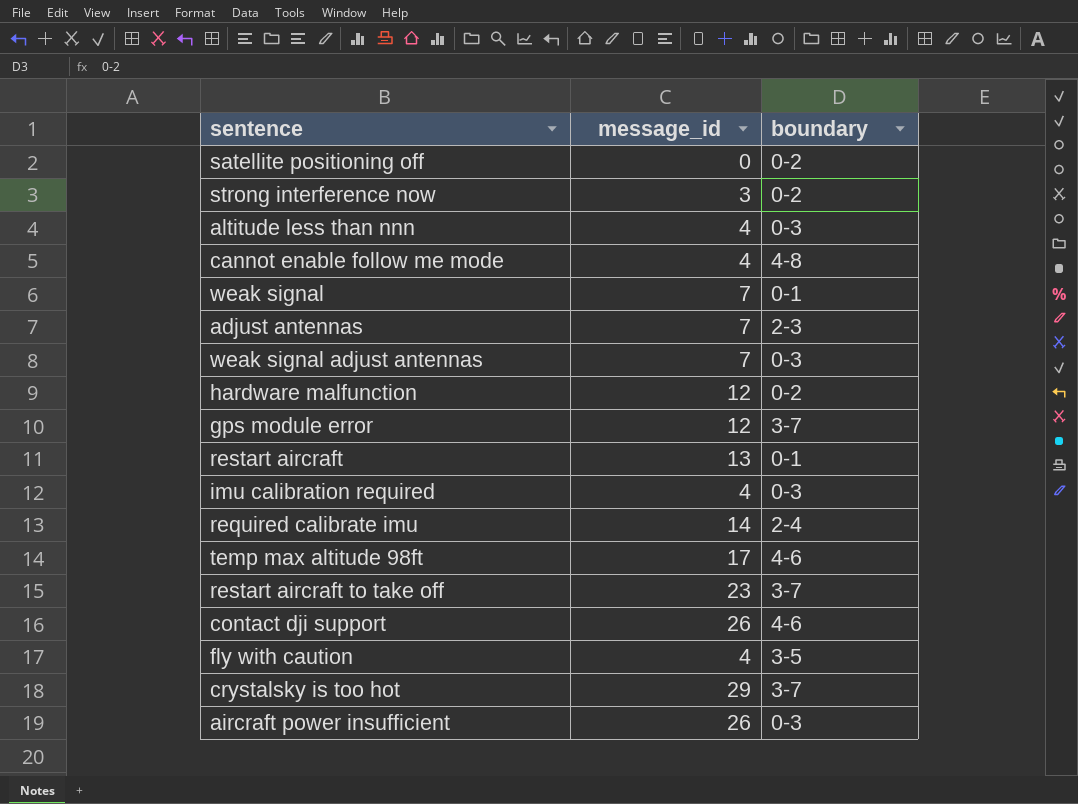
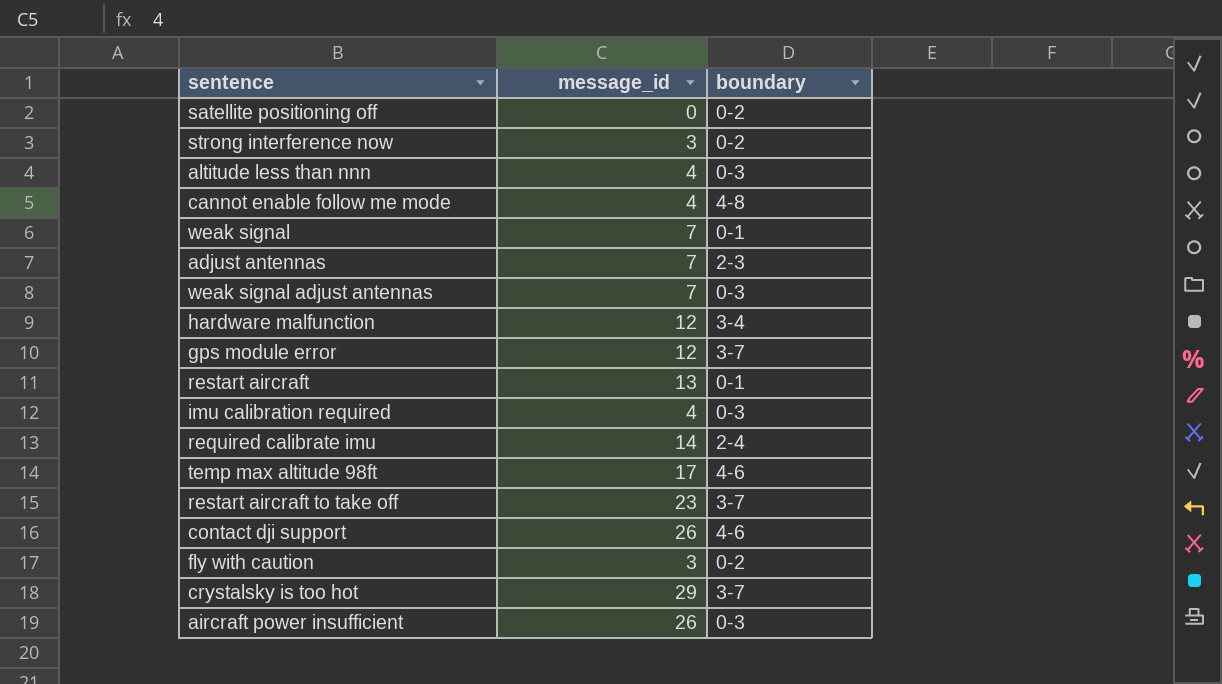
hardware malfunction | boundary: 0-2 -> 3-4
fly with caution | message_id: 4 -> 3
fly with caution | boundary: 3-5 -> 0-2

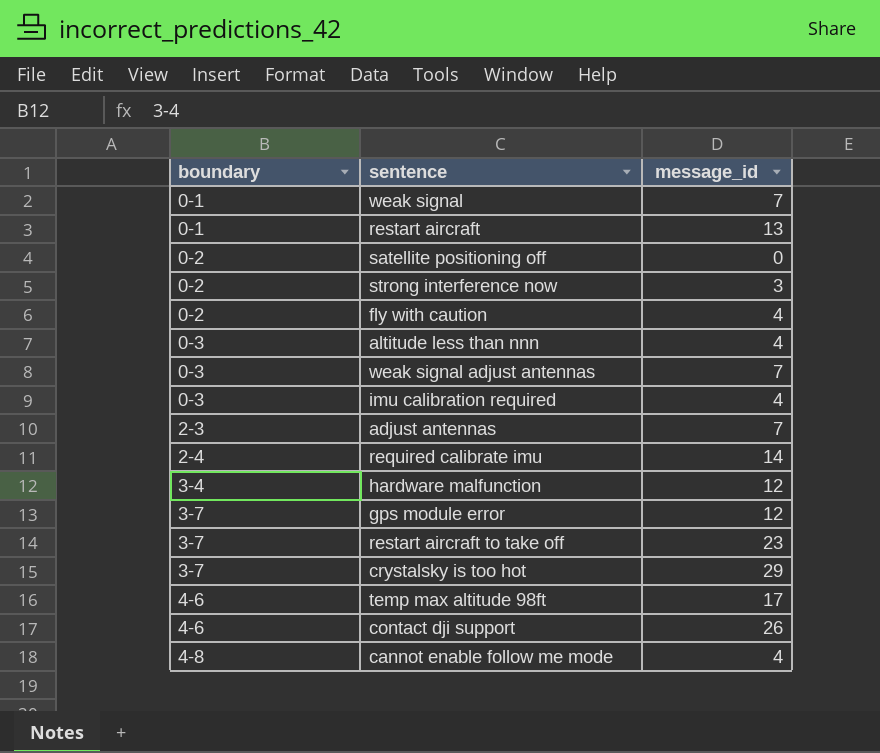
row order: none -> boundary ascending
column boundary | position: 3 -> 1
row aircraft power insufficient: 26 | 0-3 -> none
fly with caution | message_id: 3 -> 4

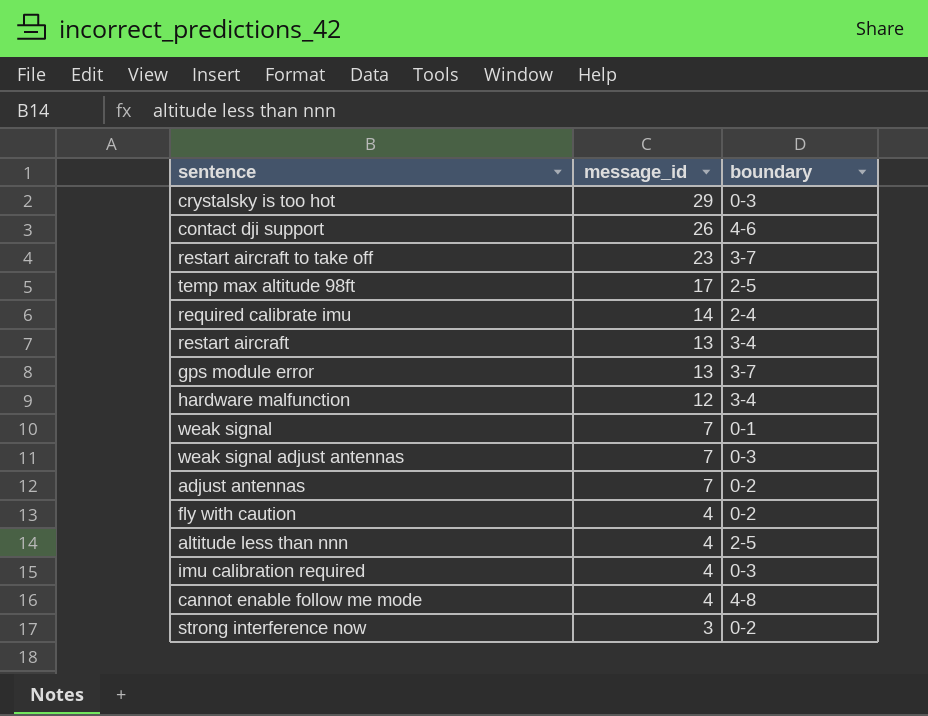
row order: boundary ascending -> message_id descending
column boundary | position: 1 -> 3
row satellite positioning off: 0-2 | 0 -> none
crystalsky is too hot | boundary: 3-7 -> 0-3
temp max altitude 98ft | boundary: 4-6 -> 2-5
restart aircraft | boundary: 0-1 -> 3-4
gps module error | message_id: 12 -> 13
adjust antennas | boundary: 2-3 -> 0-2
altitude less than nnn | boundary: 0-3 -> 2-5

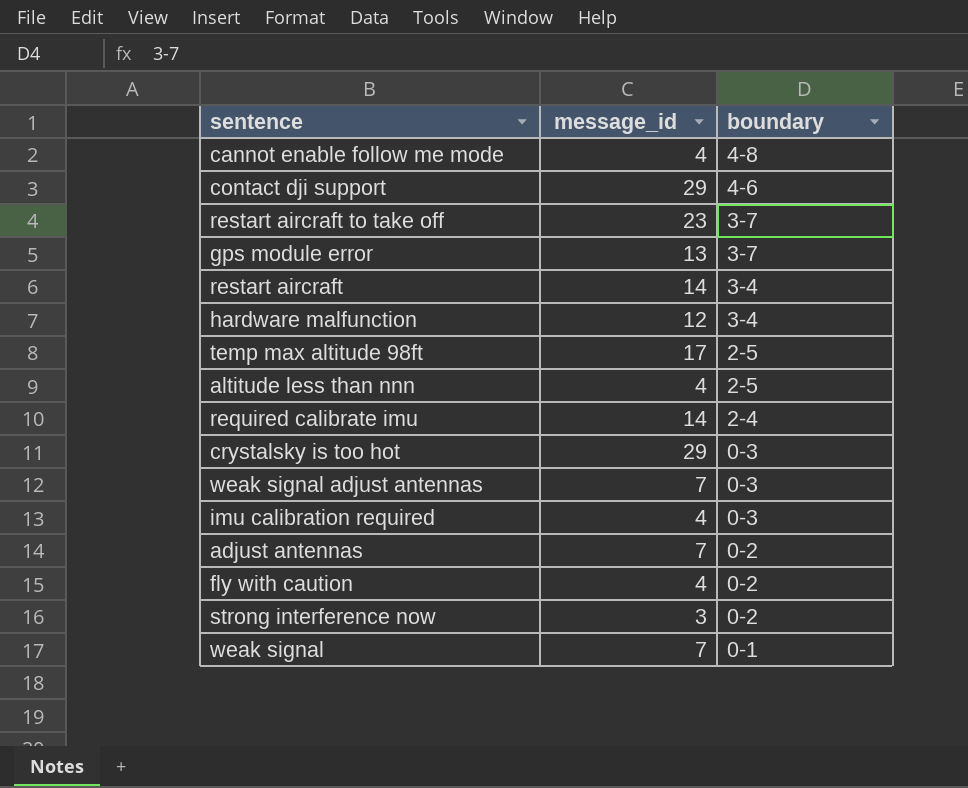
row order: message_id descending -> boundary descending
contact dji support | message_id: 26 -> 29
restart aircraft | message_id: 13 -> 14

